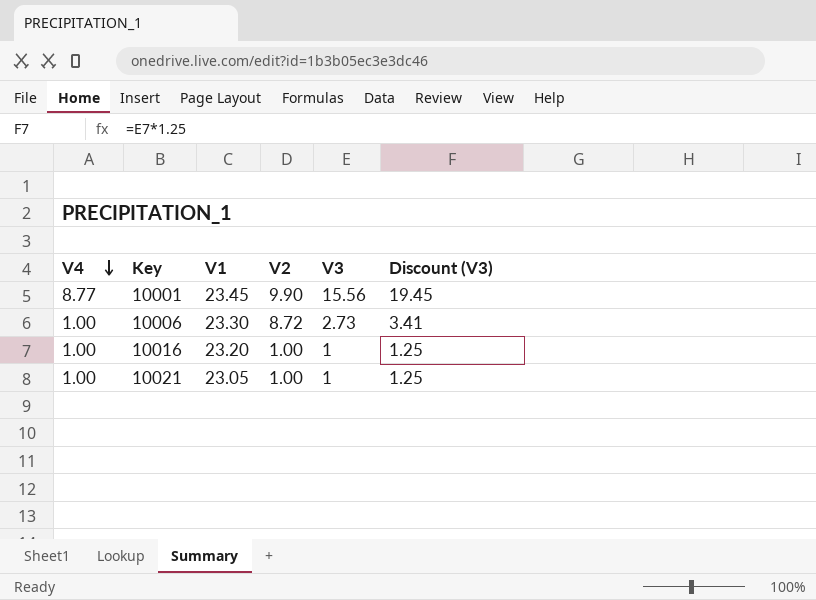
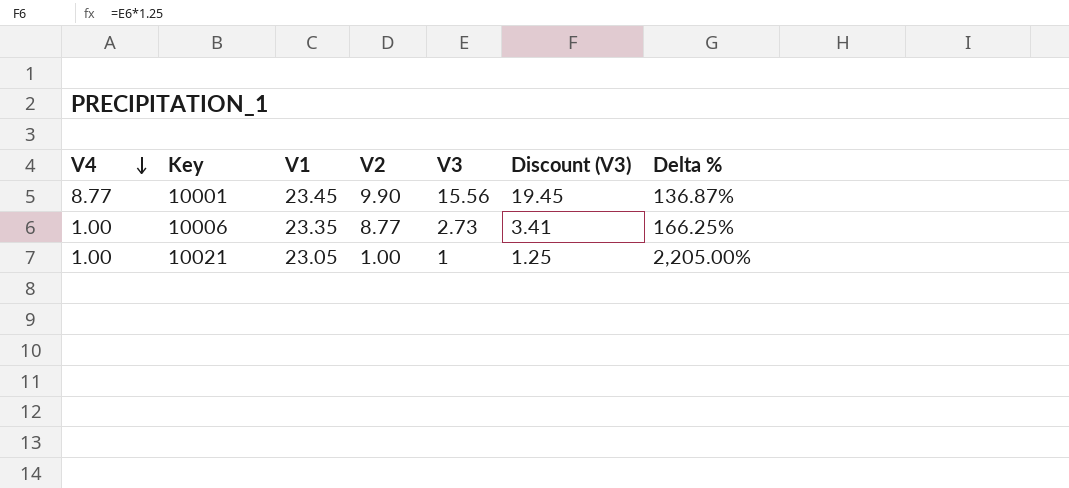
column Delta % | formula: none -> ([V1] - [V2]) / [V2]
row 10016: 1.00 | 23.20 | 1.00 | 1 | 1.25 -> none
10006 | V1: 23.30 -> 23.35
10006 | V2: 8.72 -> 8.77

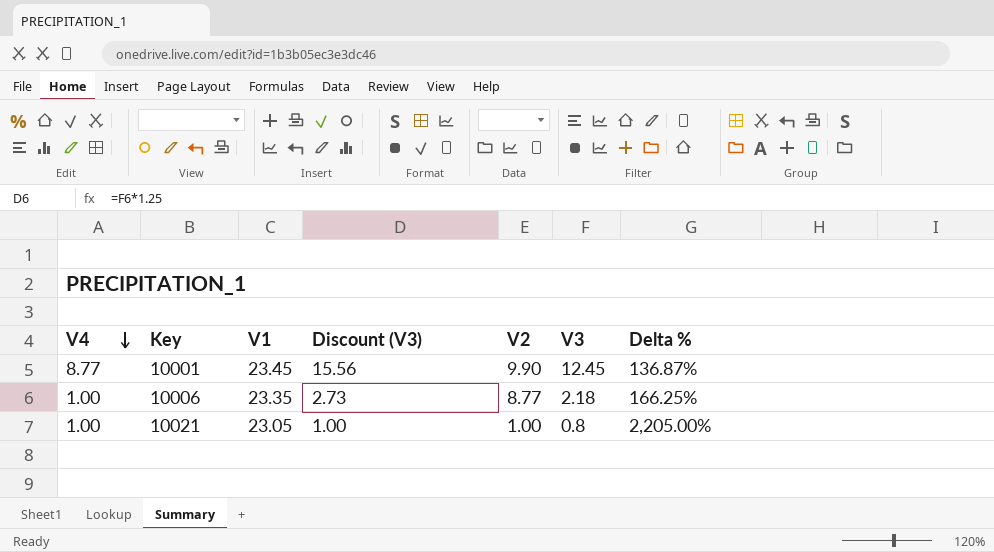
column Discount (V3) | position: 6 -> 4
10001 | Discount (V3): 19.45 -> 15.56
10001 | V3: 15.56 -> 12.45
10006 | Discount (V3): 3.41 -> 2.73
10006 | V3: 2.73 -> 2.18
10021 | Discount (V3): 1.25 -> 1.00
10021 | V3: 1 -> 0.8

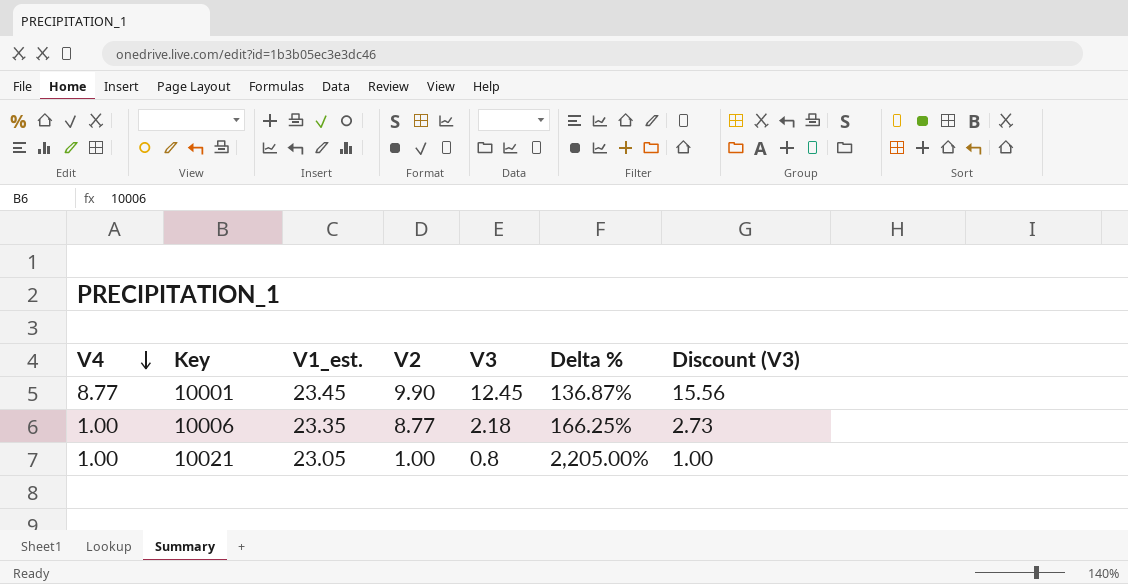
column name: V1 -> V1_est.
column Discount (V3) | position: 4 -> 7

